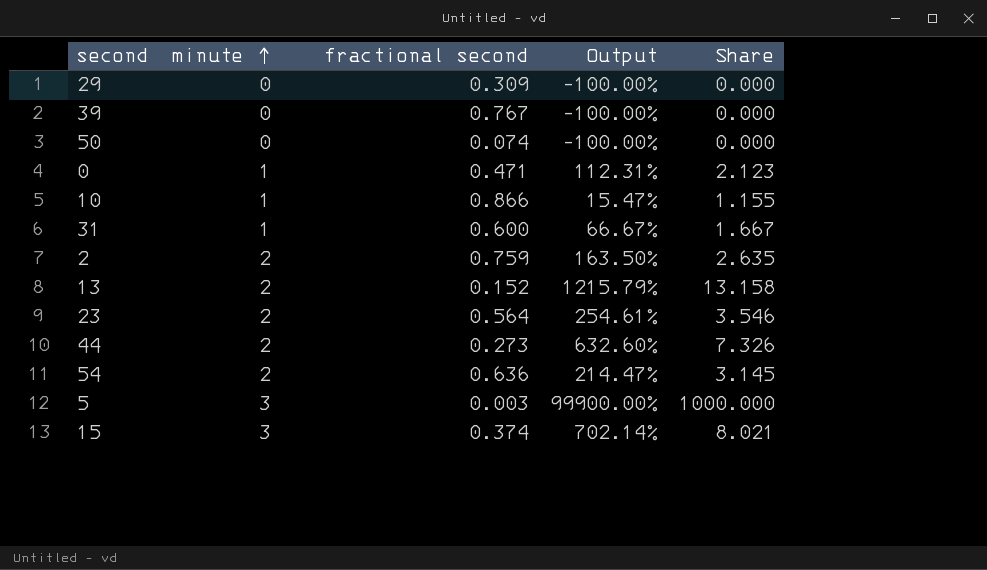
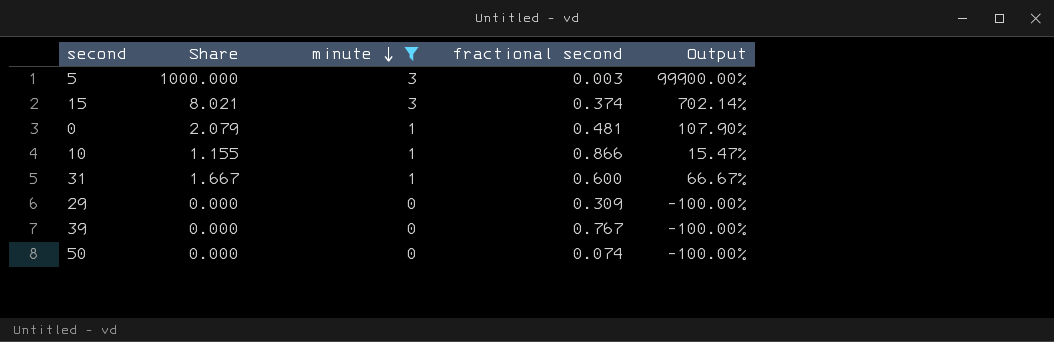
filter: none -> minute != 2
row order: minute ascending -> minute descending
column Share | position: 5 -> 2
0 | Share: 2.123 -> 2.079
0 | fractional second: 0.471 -> 0.481
0 | Output: 112.31% -> 107.90%

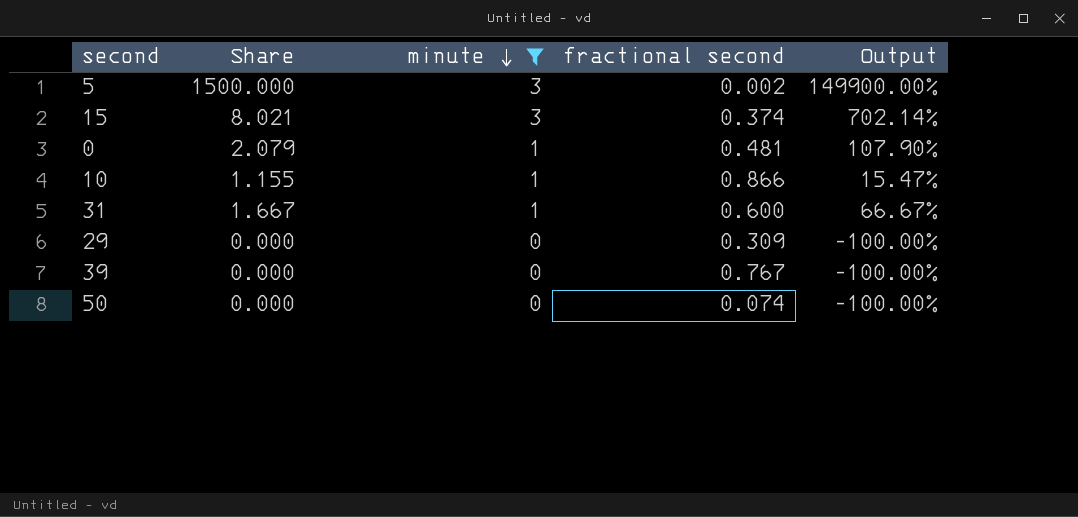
5 | Share: 1000.000 -> 1500.000
5 | fractional second: 0.003 -> 0.002
5 | Output: 99900.00% -> 149900.00%

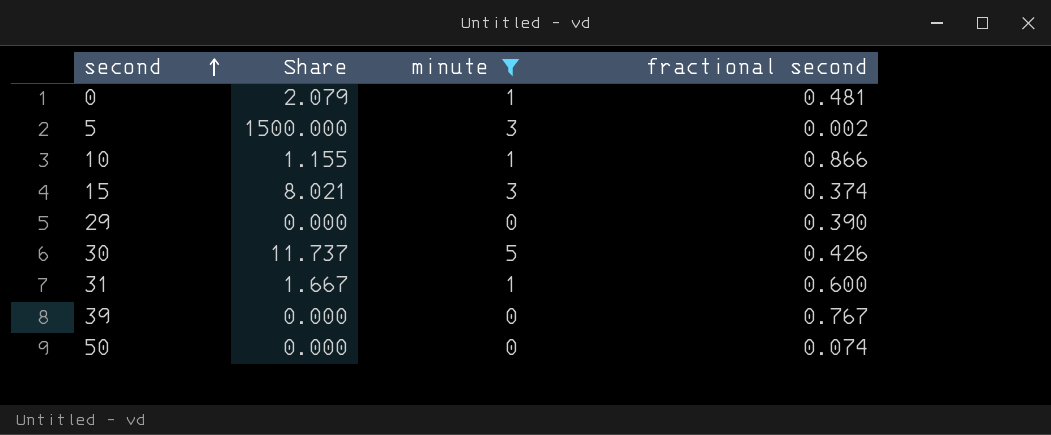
row order: minute descending -> second ascending
column Output | formula: ([minute] - [fractional second]) / [fractional second] -> none
29 | fractional second: 0.309 -> 0.390
row 30: none -> 11.737 | 5 | 0.426

